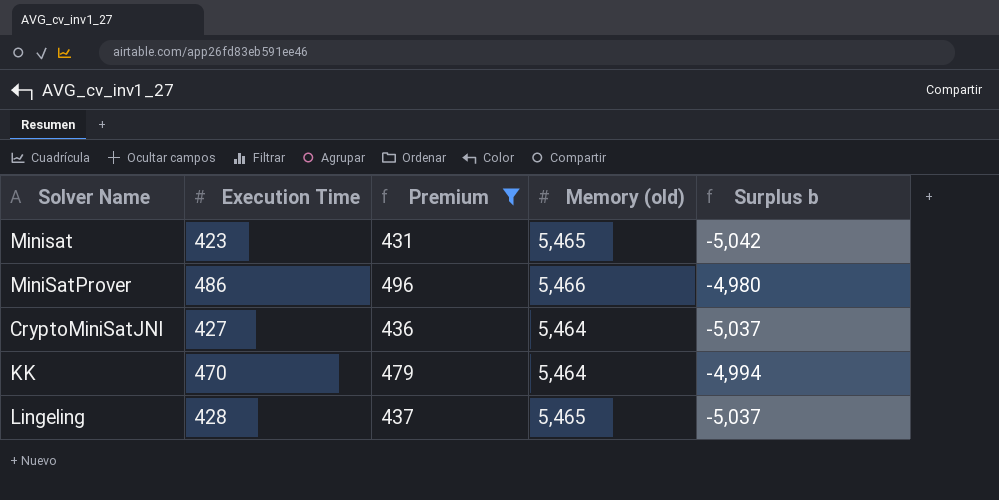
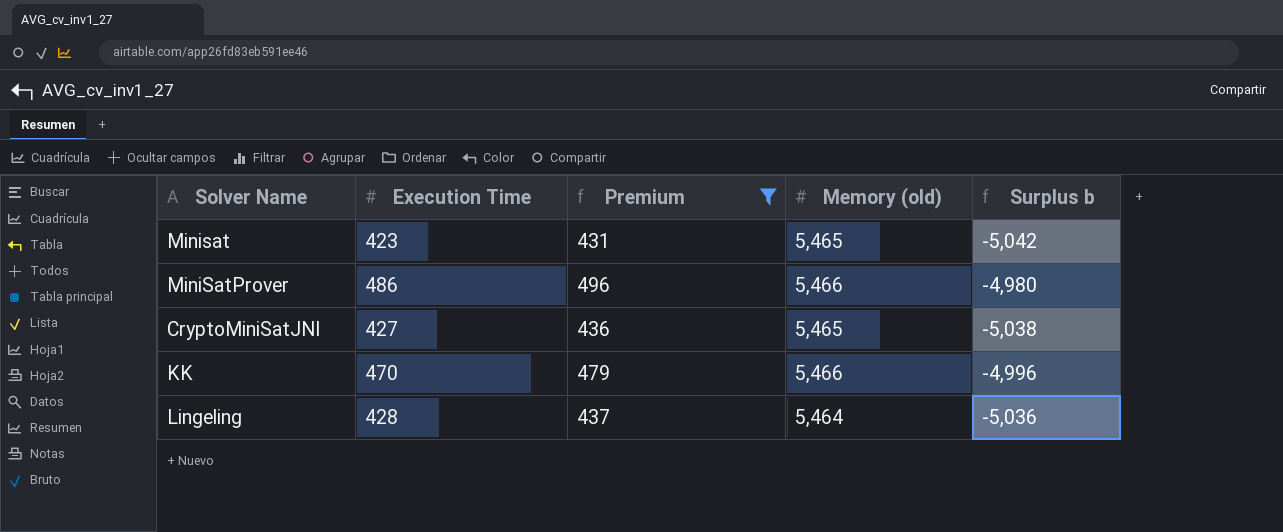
CryptoMiniSatJNI | Memory (old): 5,464 -> 5,465
CryptoMiniSatJNI | Surplus b: -5,037 -> -5,038
KK | Memory (old): 5,464 -> 5,466
KK | Surplus b: -4,994 -> -4,996
Lingeling | Memory (old): 5,465 -> 5,464
Lingeling | Surplus b: -5,037 -> -5,036

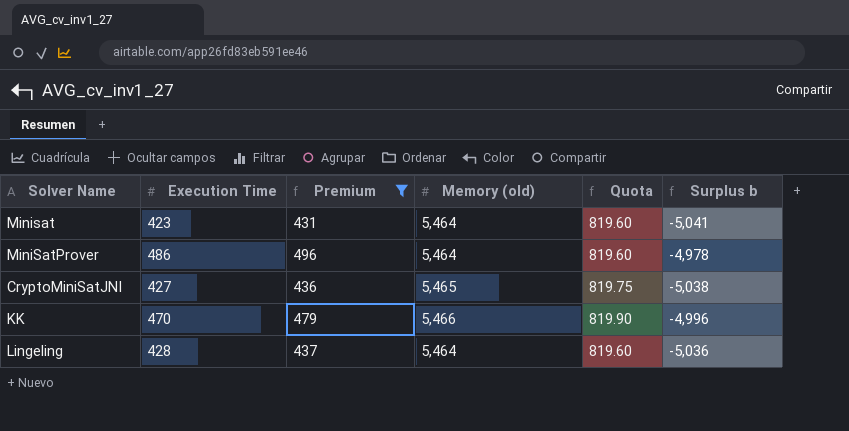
column Quota | formula: none -> [Memory (old)] * 0.15
Minisat | Memory (old): 5,465 -> 5,464
Minisat | Surplus b: -5,042 -> -5,041
MiniSatProver | Memory (old): 5,466 -> 5,464
MiniSatProver | Surplus b: -4,980 -> -4,978

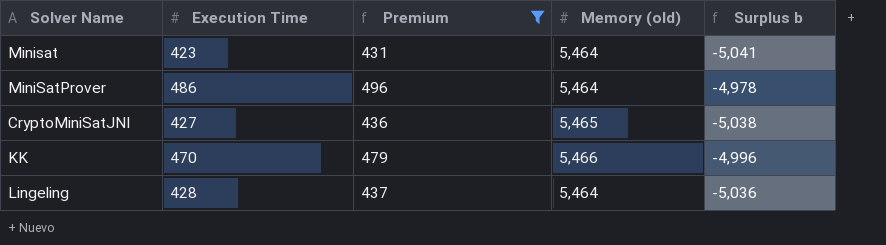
column Quota | formula: [Memory (old)] * 0.15 -> none

